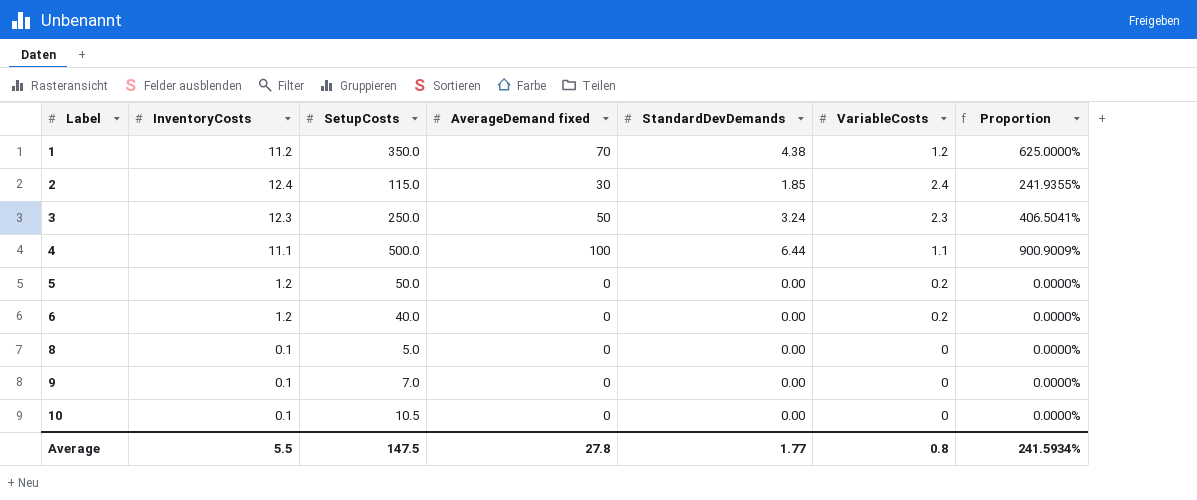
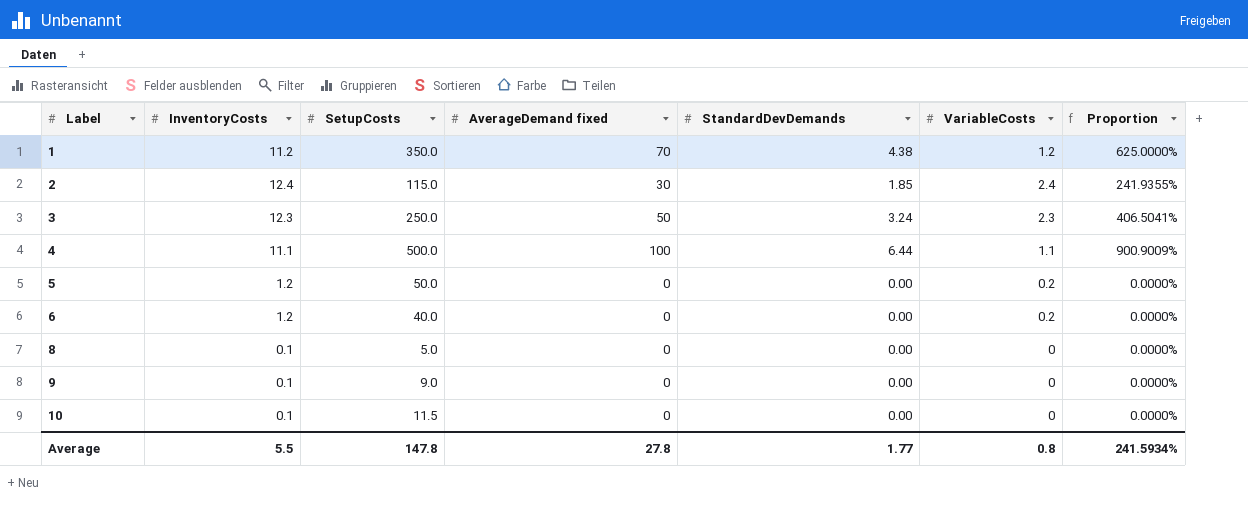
9 | SetupCosts: 7.0 -> 9.0
10 | SetupCosts: 10.5 -> 11.5
Average | SetupCosts: 147.5 -> 147.8

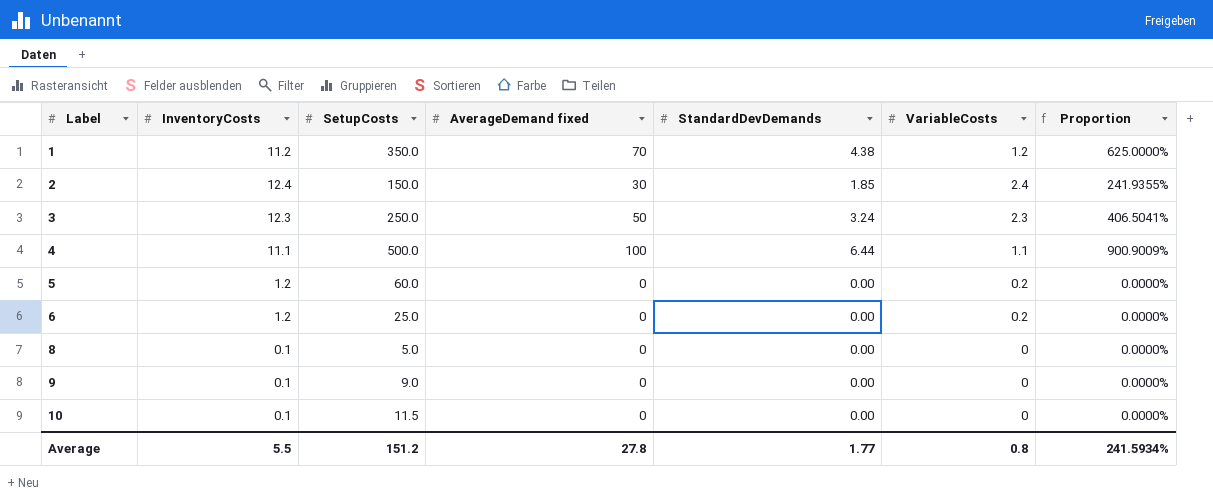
2 | SetupCosts: 115.0 -> 150.0
5 | SetupCosts: 50.0 -> 60.0
6 | SetupCosts: 40.0 -> 25.0
Average | SetupCosts: 147.8 -> 151.2

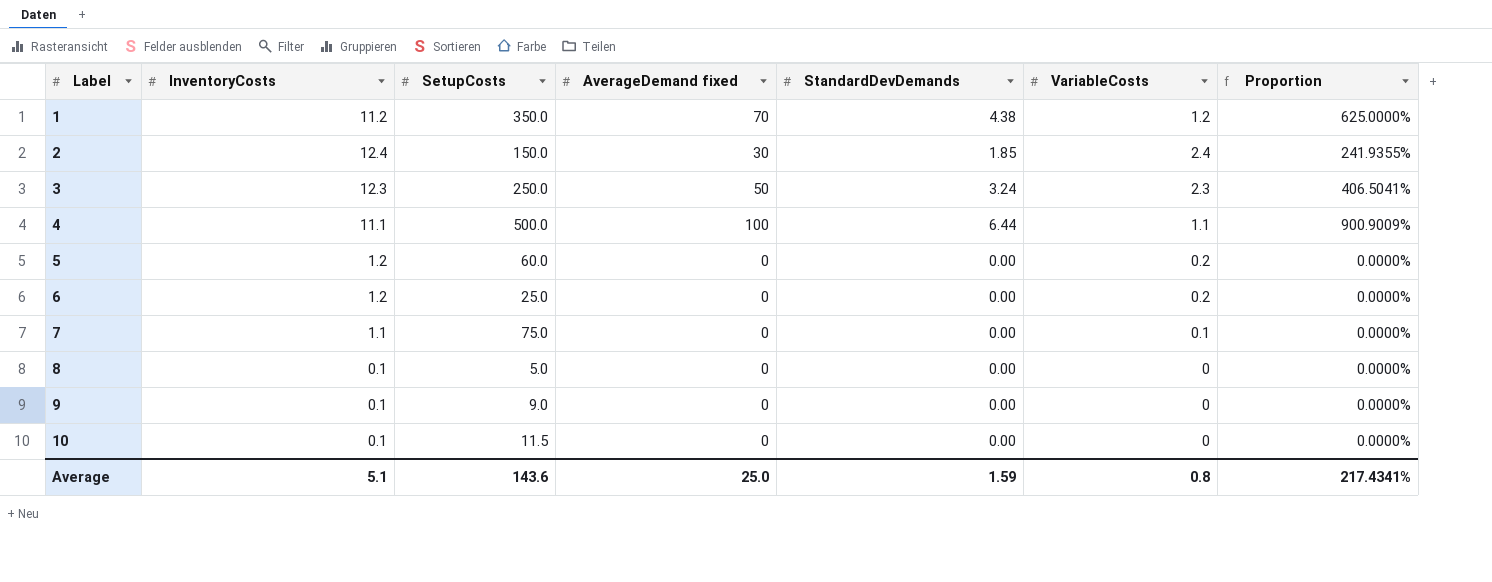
row 7: none -> 1.1 | 75.0 | 0 | 0.00 | 0.1 | 0.0000%
Average | InventoryCosts: 5.5 -> 5.1
Average | SetupCosts: 151.2 -> 143.6
Average | AverageDemand fixed: 27.8 -> 25.0
Average | StandardDevDemands: 1.77 -> 1.59
Average | Proportion: 241.5934% -> 217.4341%

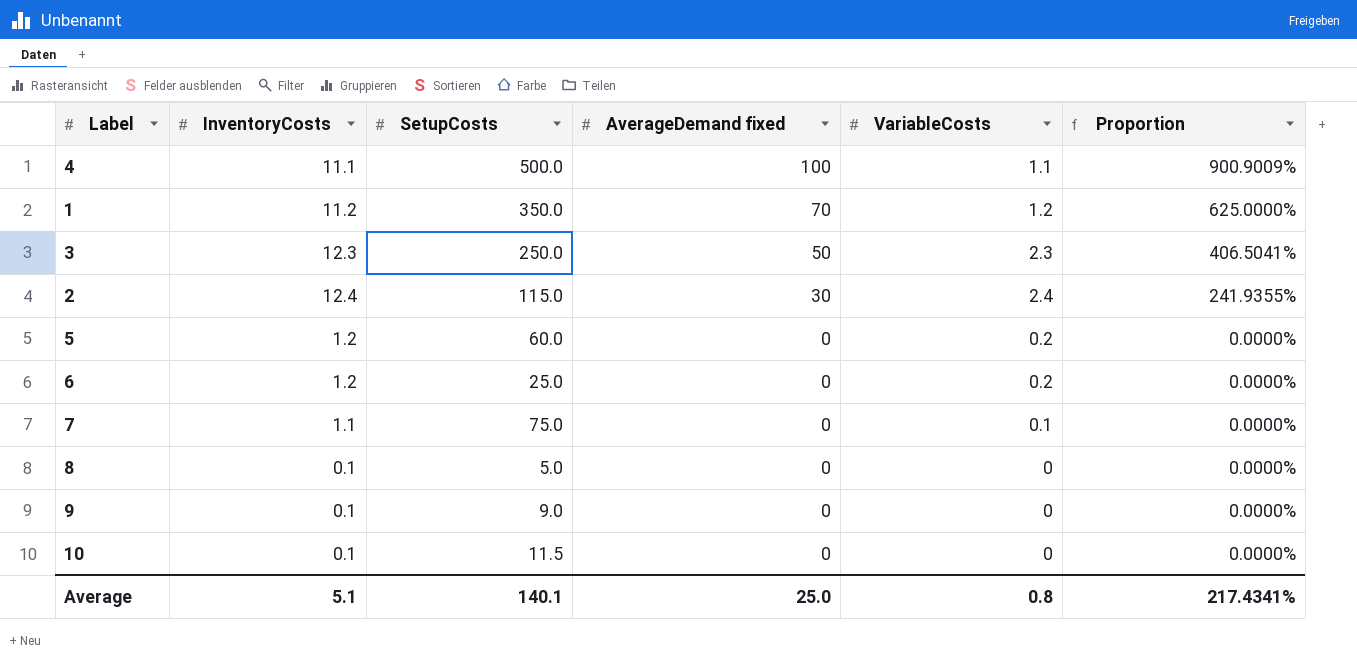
row order: Label ascending -> AverageDemand fixed descending
column StandardDevDemands | position: 5 -> none
2 | SetupCosts: 150.0 -> 115.0
Average | SetupCosts: 143.6 -> 140.1

